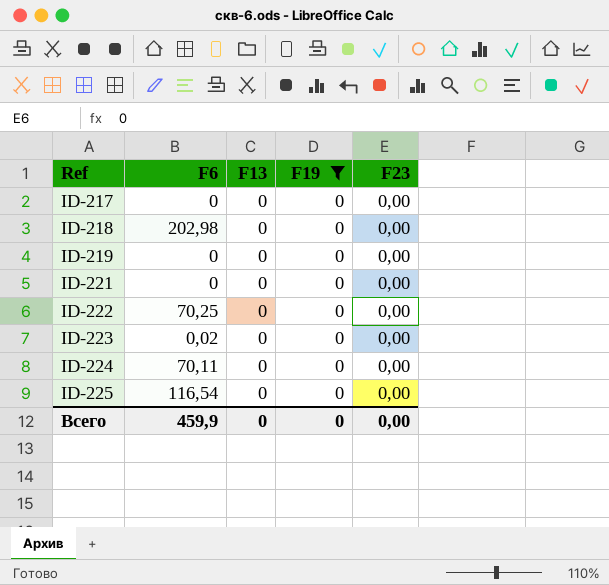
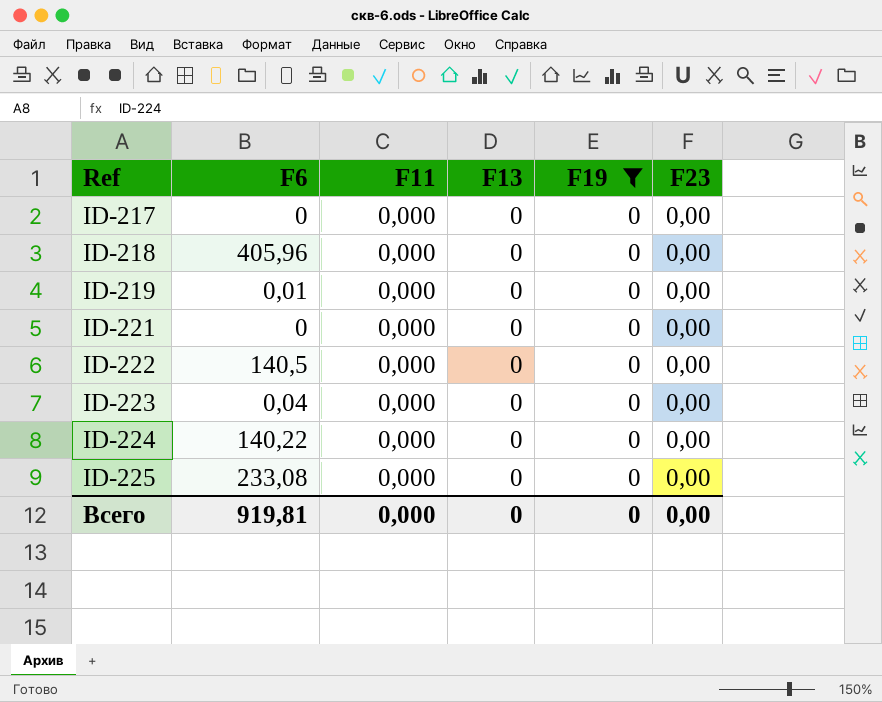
column F11 | position: none -> 3
ID-218 | F6: 202,98 -> 405,96
ID-219 | F6: 0 -> 0,01
ID-222 | F6: 70,25 -> 140,5
ID-223 | F6: 0,02 -> 0,04
ID-224 | F6: 70,11 -> 140,22
ID-225 | F6: 116,54 -> 233,08
Всего | F6: 459,9 -> 919,81

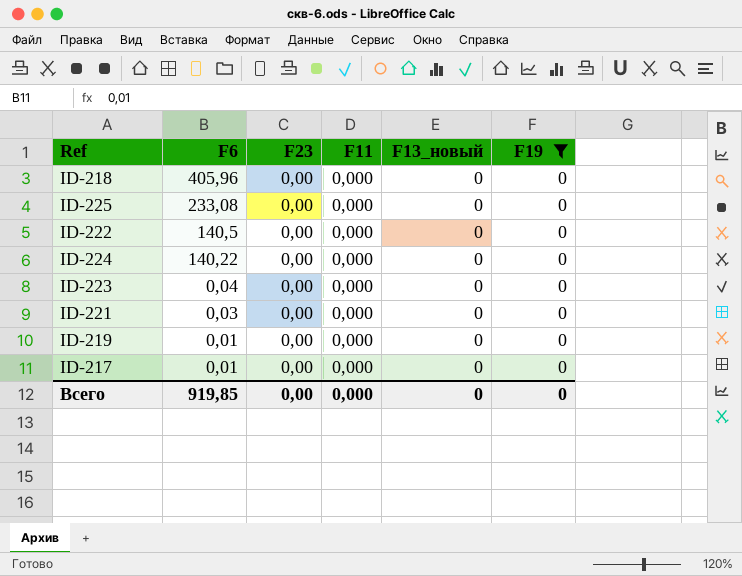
row order: Ref ascending -> F6 descending
column F23 | position: 6 -> 3
column name: F13 -> F13_новый
ID-221 | F6: 0 -> 0,03
ID-217 | F6: 0 -> 0,01
Всего | F6: 919,81 -> 919,85

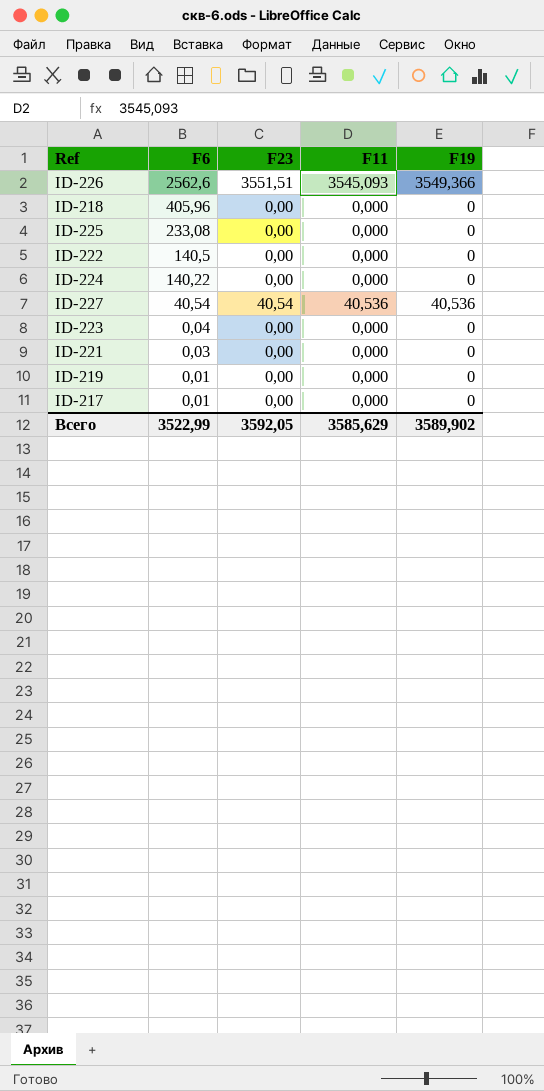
filter: F19 = 0 -> none
column F13_новый | position: 5 -> none
Всего | F6: 919,85 -> 3522,99
Всего | F23: 0,00 -> 3592,05
Всего | F11: 0,000 -> 3585,629
Всего | F19: 0 -> 3589,902

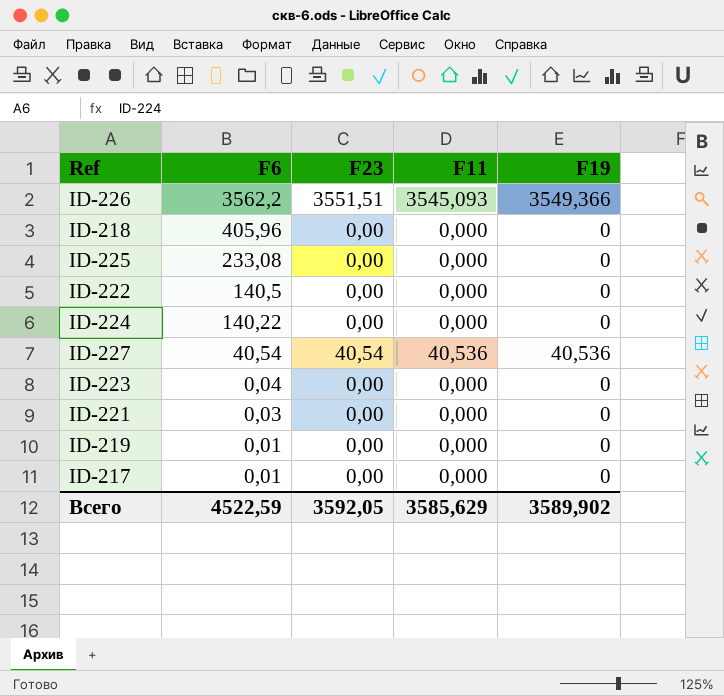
ID-226 | F6: 2562,6 -> 3562,2
Всего | F6: 3522,99 -> 4522,59

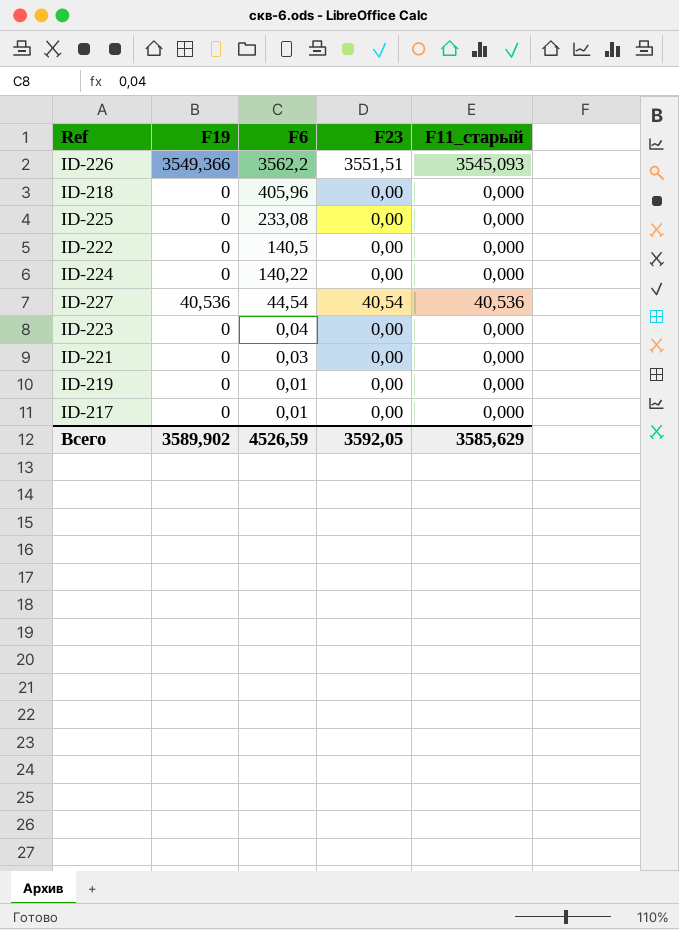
column F19 | position: 5 -> 2
column name: F11 -> F11_старый
ID-227 | F6: 40,54 -> 44,54
Всего | F6: 4522,59 -> 4526,59

